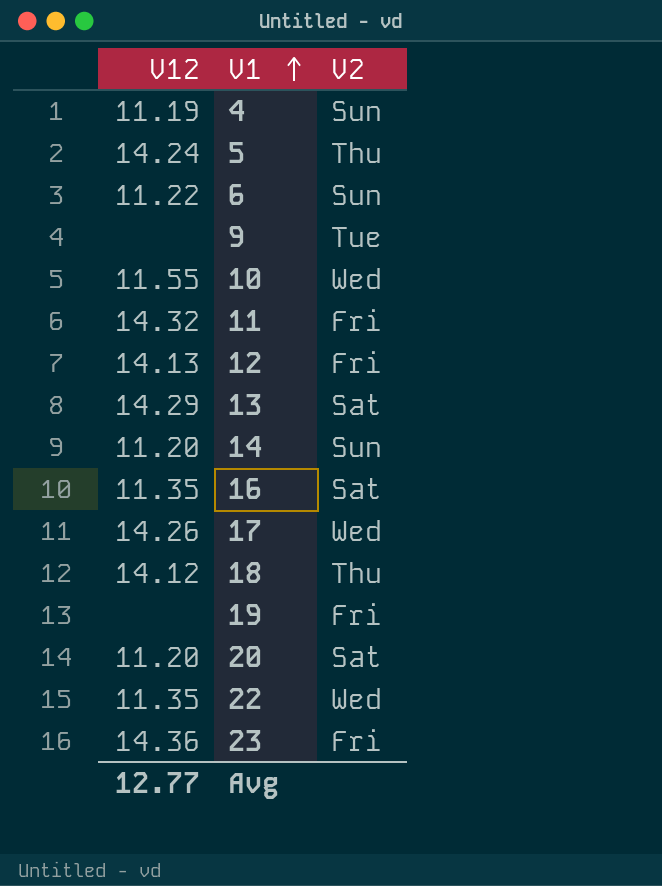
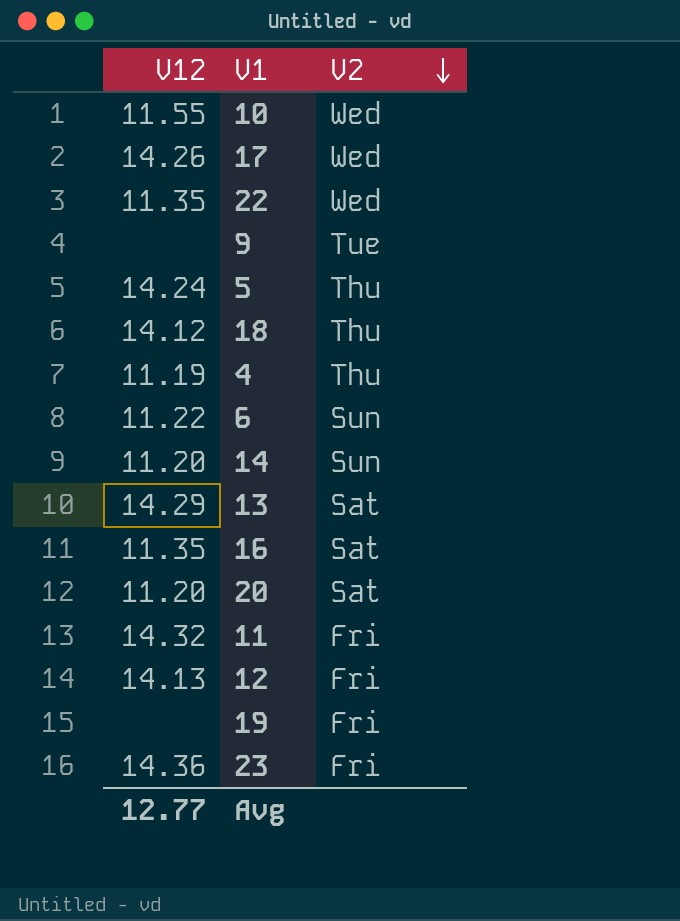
row order: V1 ascending -> V2 descending
4 | V2: Sun -> Thu

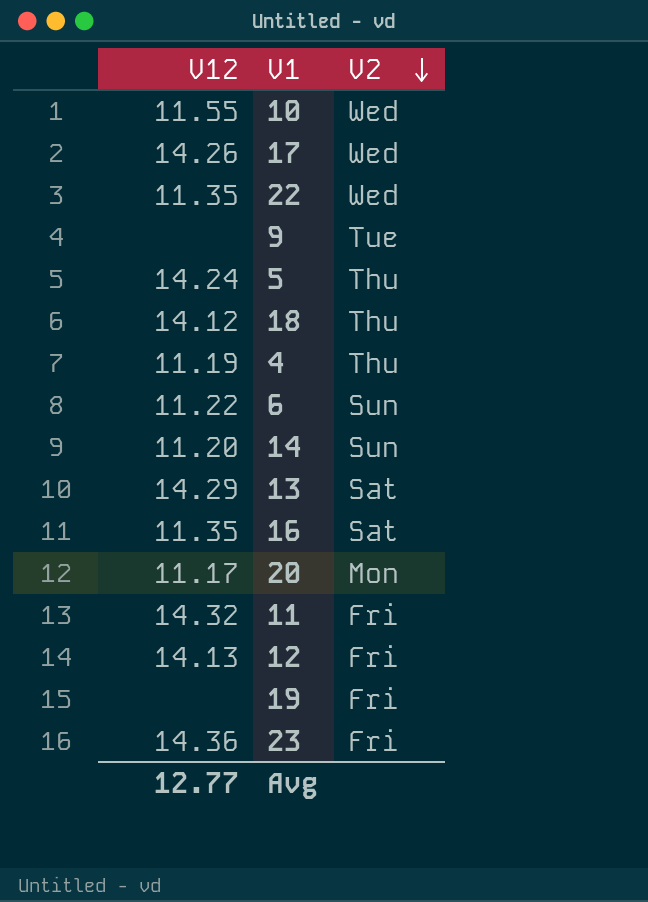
20 | V12: 11.20 -> 11.17
20 | V2: Sat -> Mon

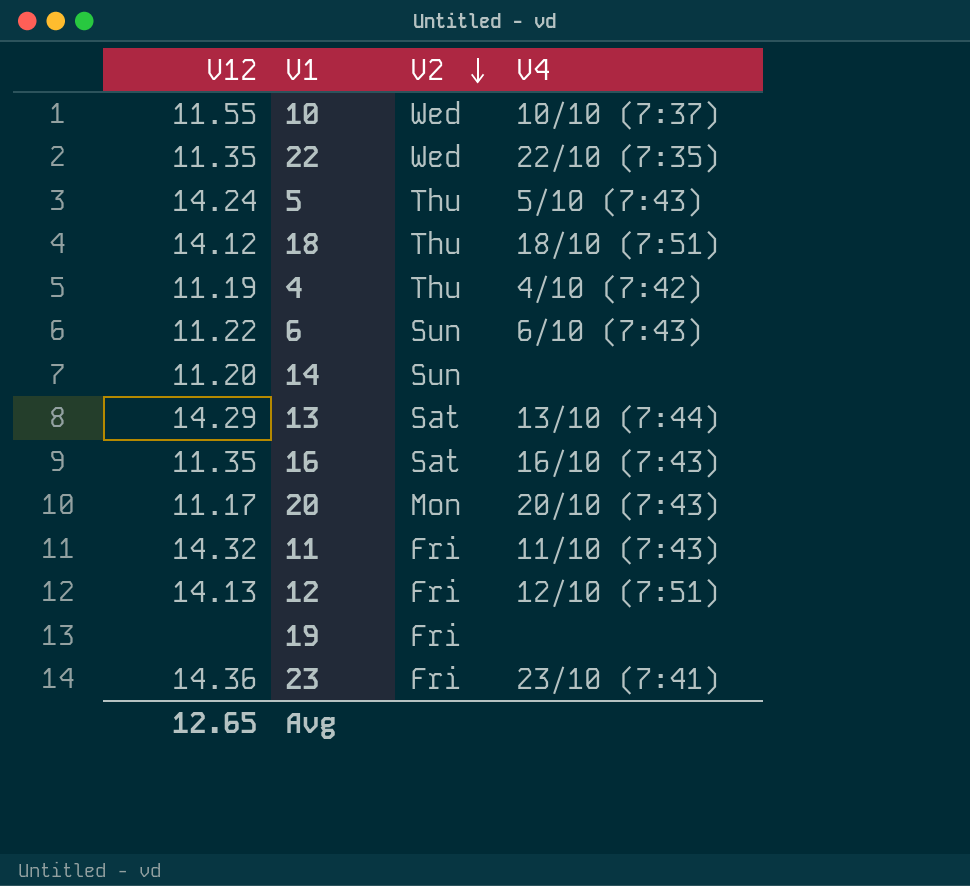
column V4 | position: none -> 4
row 17: 14.26 | Wed -> none
row 9: none | Tue -> none
Avg | V12: 12.77 -> 12.65

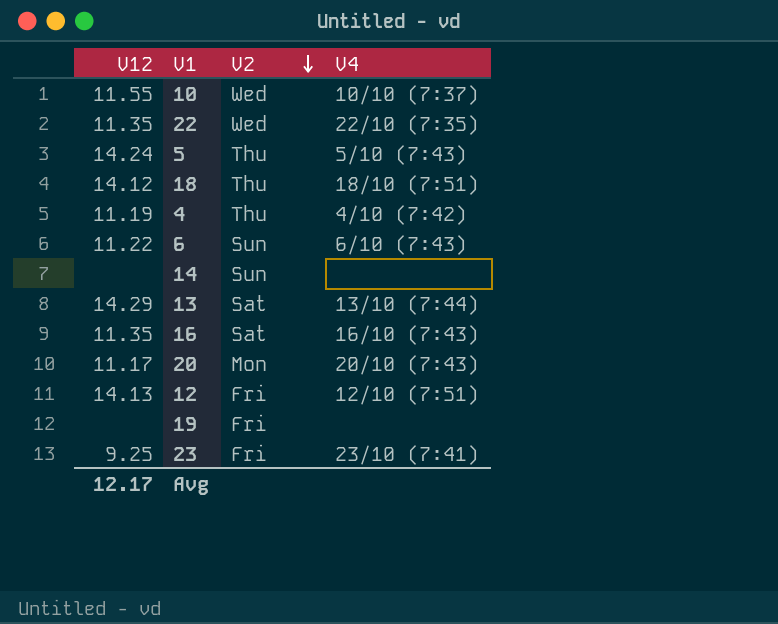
row 11: 14.32 | Fri | 11/10 (7:43) -> none
14 | V12: 11.20 -> none
23 | V12: 14.36 -> 9.25
Avg | V12: 12.65 -> 12.17

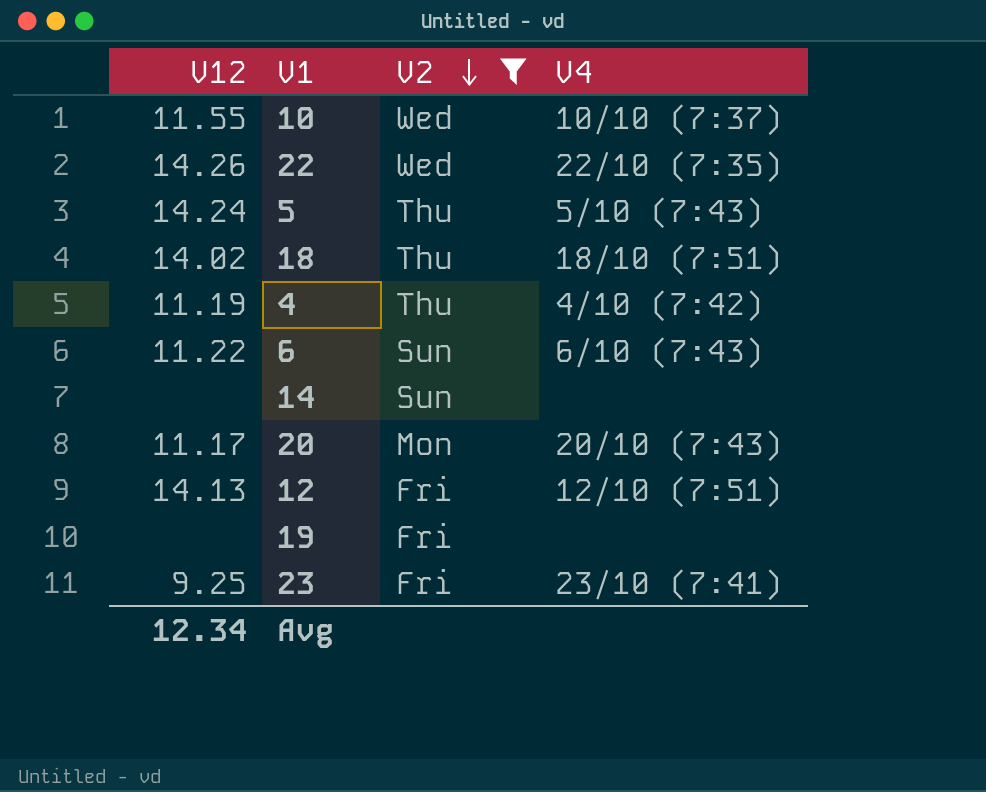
filter: none -> V2 != Sat
22 | V12: 11.35 -> 14.26
18 | V12: 14.12 -> 14.02
Avg | V12: 12.17 -> 12.34

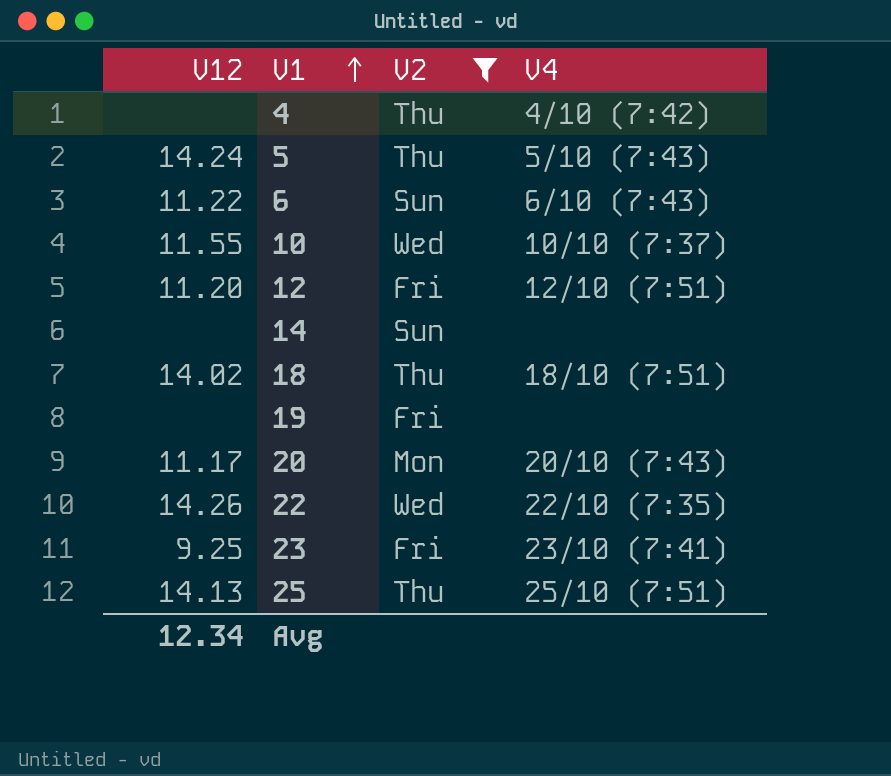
row order: V2 descending -> V1 ascending
4 | V12: 11.19 -> none
12 | V12: 14.13 -> 11.20
row 25: none -> 14.13 | Thu | 25/10 (7:51)

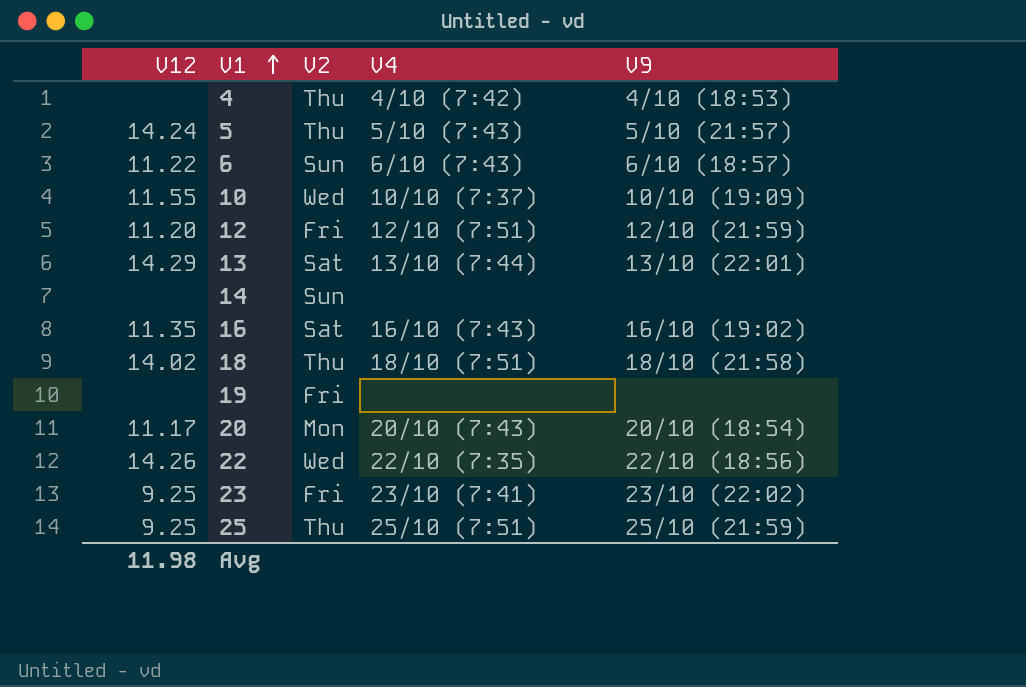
filter: V2 != Sat -> none
column V9 | position: none -> 5
25 | V12: 14.13 -> 9.25
Avg | V12: 12.34 -> 11.98

